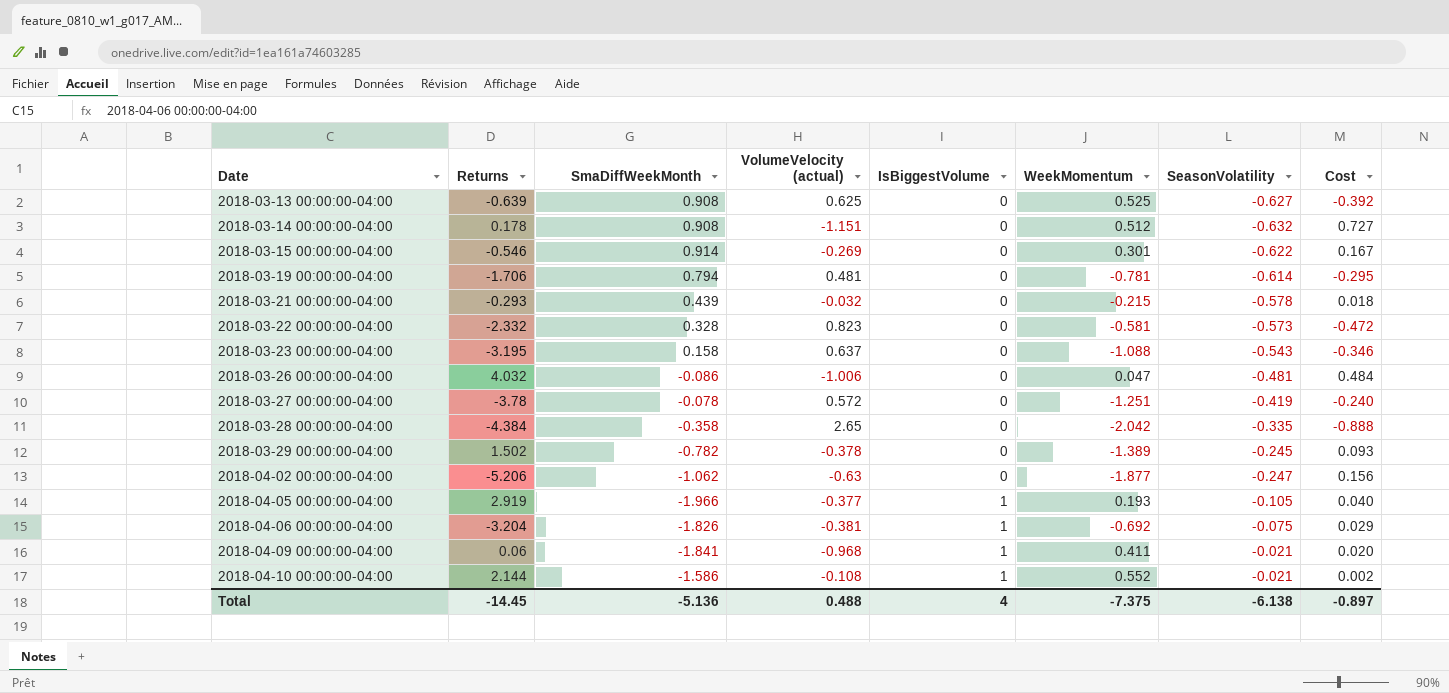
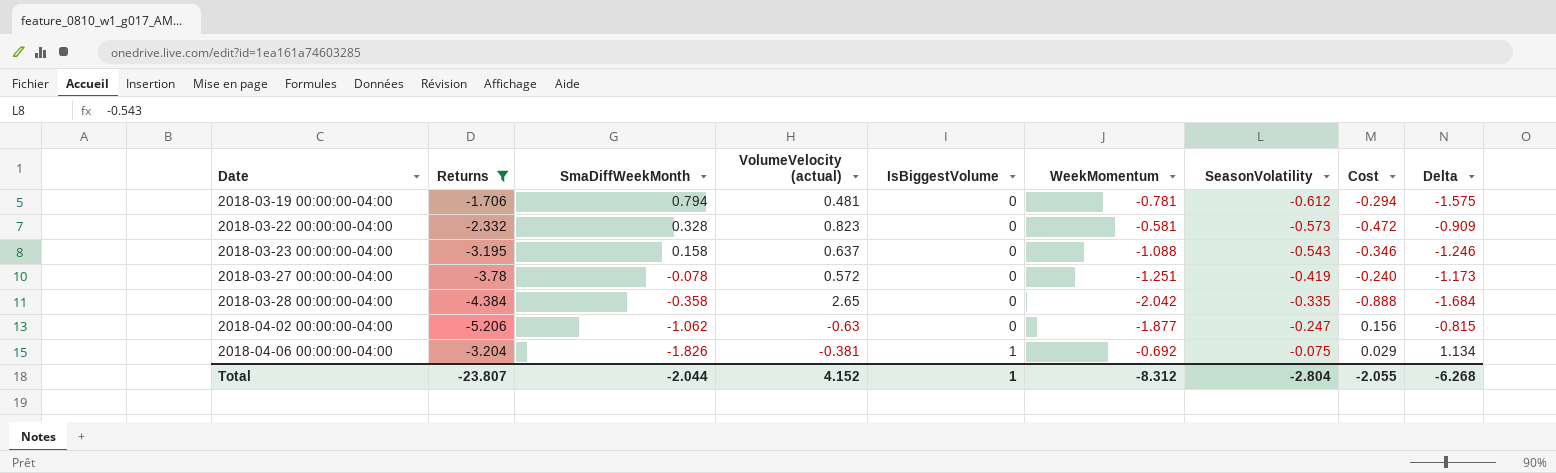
filter: none -> Returns <= -1.706
column Delta | formula: none -> [WeekMomentum] - [SmaDiffWeekMonth]
2018-03-19 00:00:00-04:00 | SeasonVolatility: -0.614 -> -0.612
2018-03-19 00:00:00-04:00 | Cost: -0.295 -> -0.294
Total | Returns: -14.45 -> -23.807
Total | SmaDiffWeekMonth: -5.136 -> -2.044
Total | VolumeVelocity (actual): 0.488 -> 4.152
Total | IsBiggestVolume: 4 -> 1
Total | WeekMomentum: -7.375 -> -8.312
Total | SeasonVolatility: -6.138 -> -2.804
Total | Cost: -0.897 -> -2.055

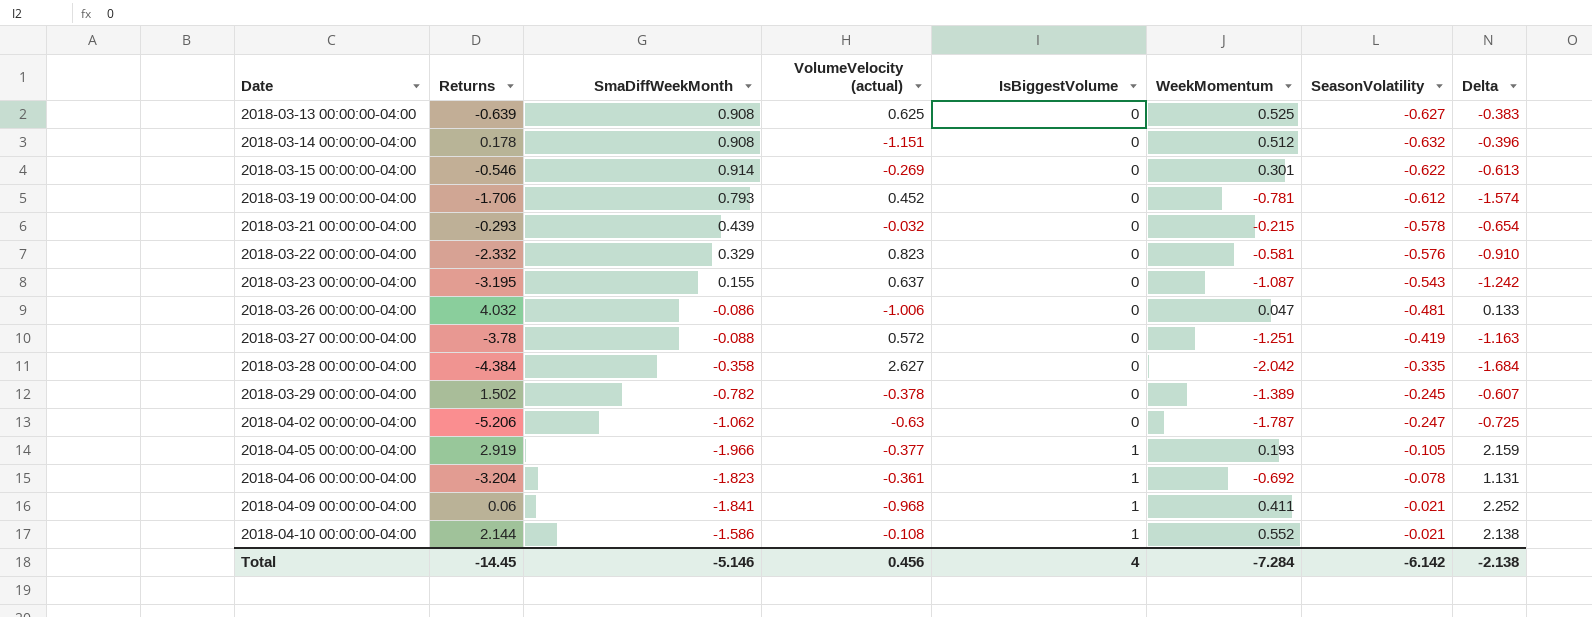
filter: Returns <= -1.706 -> none
column Cost | formula: [VolumeVelocity (actual)] * [SeasonVolatility] -> none
2018-03-19 00:00:00-04:00 | SmaDiffWeekMonth: 0.794 -> 0.793
2018-03-19 00:00:00-04:00 | VolumeVelocity (actual): 0.481 -> 0.452
2018-03-19 00:00:00-04:00 | Delta: -1.575 -> -1.574
2018-03-22 00:00:00-04:00 | SmaDiffWeekMonth: 0.328 -> 0.329
2018-03-22 00:00:00-04:00 | SeasonVolatility: -0.573 -> -0.576
2018-03-22 00:00:00-04:00 | Delta: -0.909 -> -0.910
2018-03-23 00:00:00-04:00 | SmaDiffWeekMonth: 0.158 -> 0.155
2018-03-23 00:00:00-04:00 | WeekMomentum: -1.088 -> -1.087
2018-03-23 00:00:00-04:00 | Delta: -1.246 -> -1.242
2018-03-27 00:00:00-04:00 | SmaDiffWeekMonth: -0.078 -> -0.088
2018-03-27 00:00:00-04:00 | Delta: -1.173 -> -1.163
2018-03-28 00:00:00-04:00 | VolumeVelocity (actual): 2.65 -> 2.627
2018-04-02 00:00:00-04:00 | WeekMomentum: -1.877 -> -1.787
2018-04-02 00:00:00-04:00 | Delta: -0.815 -> -0.725
2018-04-06 00:00:00-04:00 | SmaDiffWeekMonth: -1.826 -> -1.823
2018-04-06 00:00:00-04:00 | VolumeVelocity (actual): -0.381 -> -0.361
2018-04-06 00:00:00-04:00 | SeasonVolatility: -0.075 -> -0.078
2018-04-06 00:00:00-04:00 | Delta: 1.134 -> 1.131
Total | Returns: -23.807 -> -14.45
Total | SmaDiffWeekMonth: -2.044 -> -5.146
Total | VolumeVelocity (actual): 4.152 -> 0.456
Total | IsBiggestVolume: 1 -> 4
Total | WeekMomentum: -8.312 -> -7.284
Total | SeasonVolatility: -2.804 -> -6.142
Total | Delta: -6.268 -> -2.138

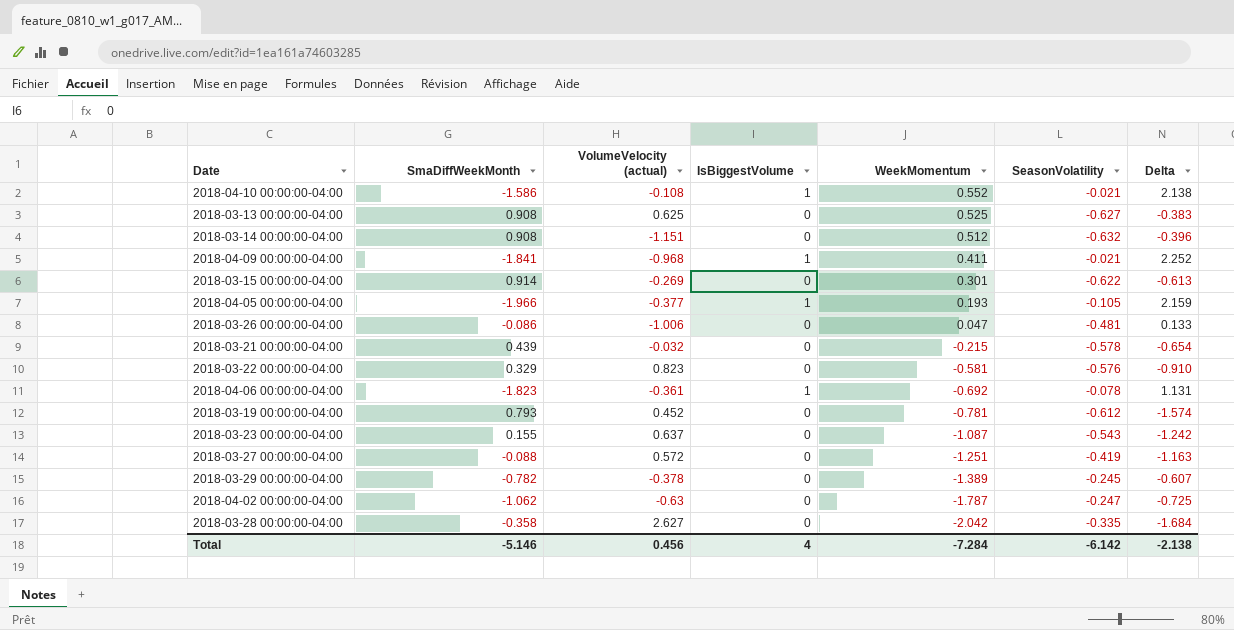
row order: Date ascending -> WeekMomentum descending
column Returns | position: 2 -> none

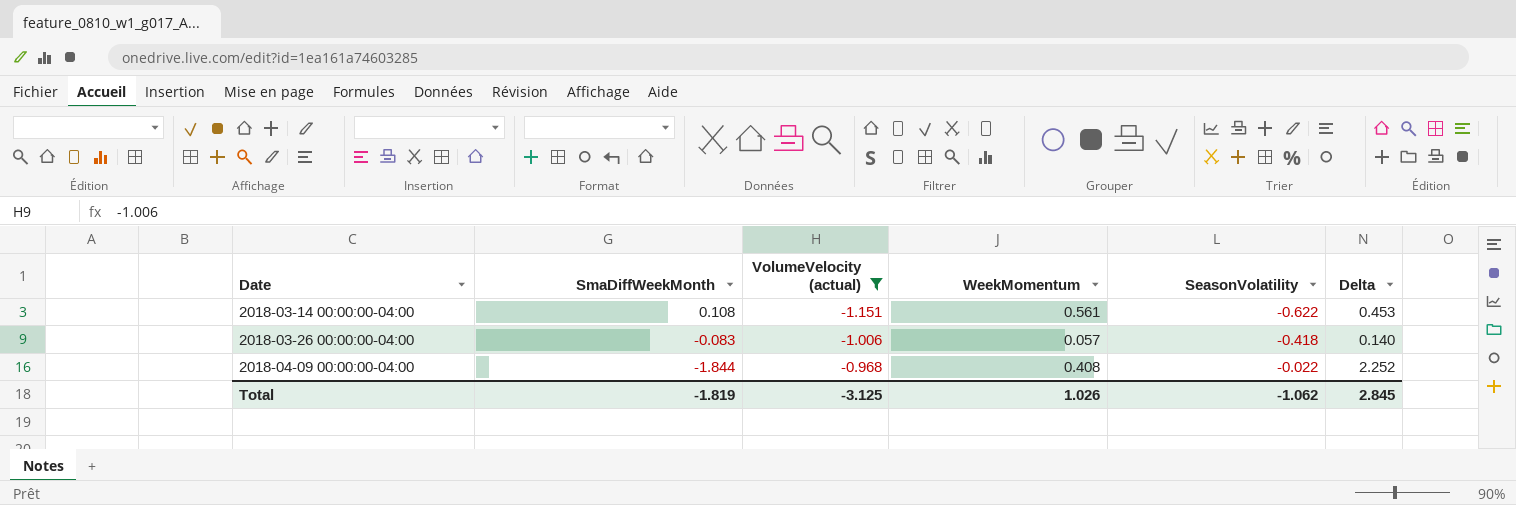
filter: none -> VolumeVelocity (actual) <= -0.968
row order: WeekMomentum descending -> Date ascending
column IsBiggestVolume | position: 4 -> none
2018-03-14 00:00:00-04:00 | SmaDiffWeekMonth: 0.908 -> 0.108
2018-03-14 00:00:00-04:00 | WeekMomentum: 0.512 -> 0.561
2018-03-14 00:00:00-04:00 | SeasonVolatility: -0.632 -> -0.622
2018-03-14 00:00:00-04:00 | Delta: -0.396 -> 0.453
2018-03-26 00:00:00-04:00 | SmaDiffWeekMonth: -0.086 -> -0.083
2018-03-26 00:00:00-04:00 | WeekMomentum: 0.047 -> 0.057
2018-03-26 00:00:00-04:00 | SeasonVolatility: -0.481 -> -0.418
2018-03-26 00:00:00-04:00 | Delta: 0.133 -> 0.140
2018-04-09 00:00:00-04:00 | SmaDiffWeekMonth: -1.841 -> -1.844
2018-04-09 00:00:00-04:00 | WeekMomentum: 0.411 -> 0.408
2018-04-09 00:00:00-04:00 | SeasonVolatility: -0.021 -> -0.022
Total | SmaDiffWeekMonth: -5.146 -> -1.819
Total | VolumeVelocity (actual): 0.456 -> -3.125
Total | WeekMomentum: -7.284 -> 1.026
Total | SeasonVolatility: -6.142 -> -1.062
Total | Delta: -2.138 -> 2.845

